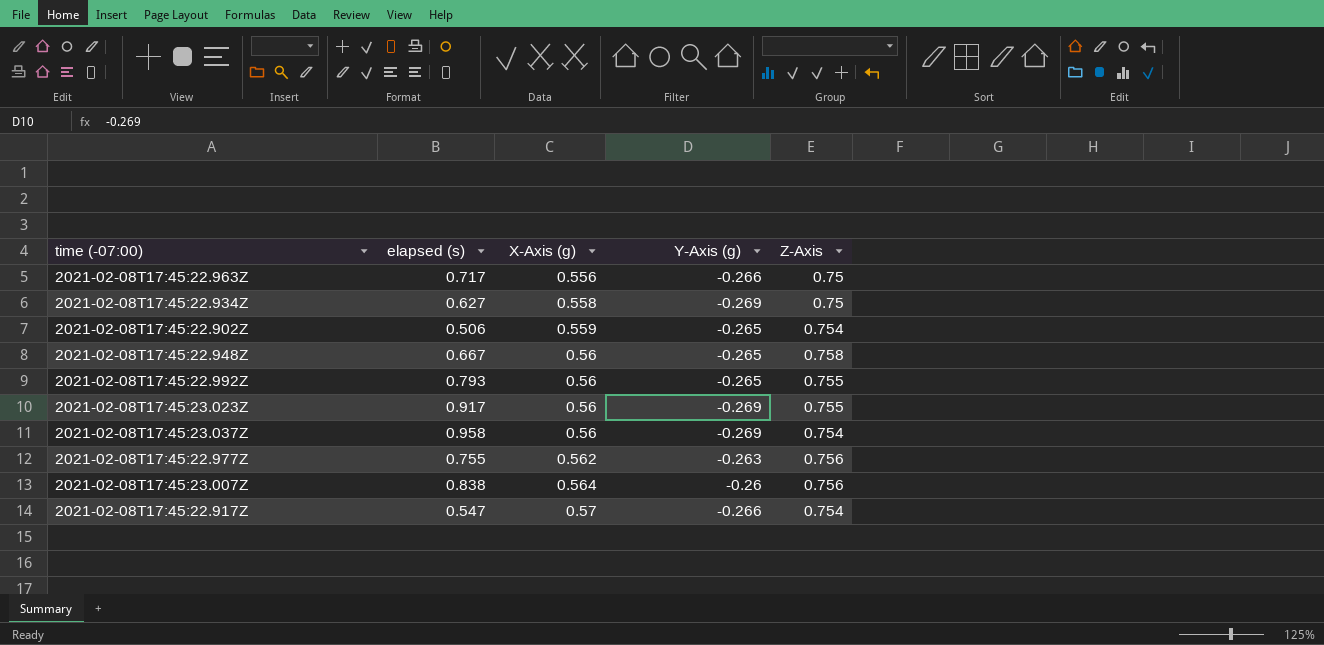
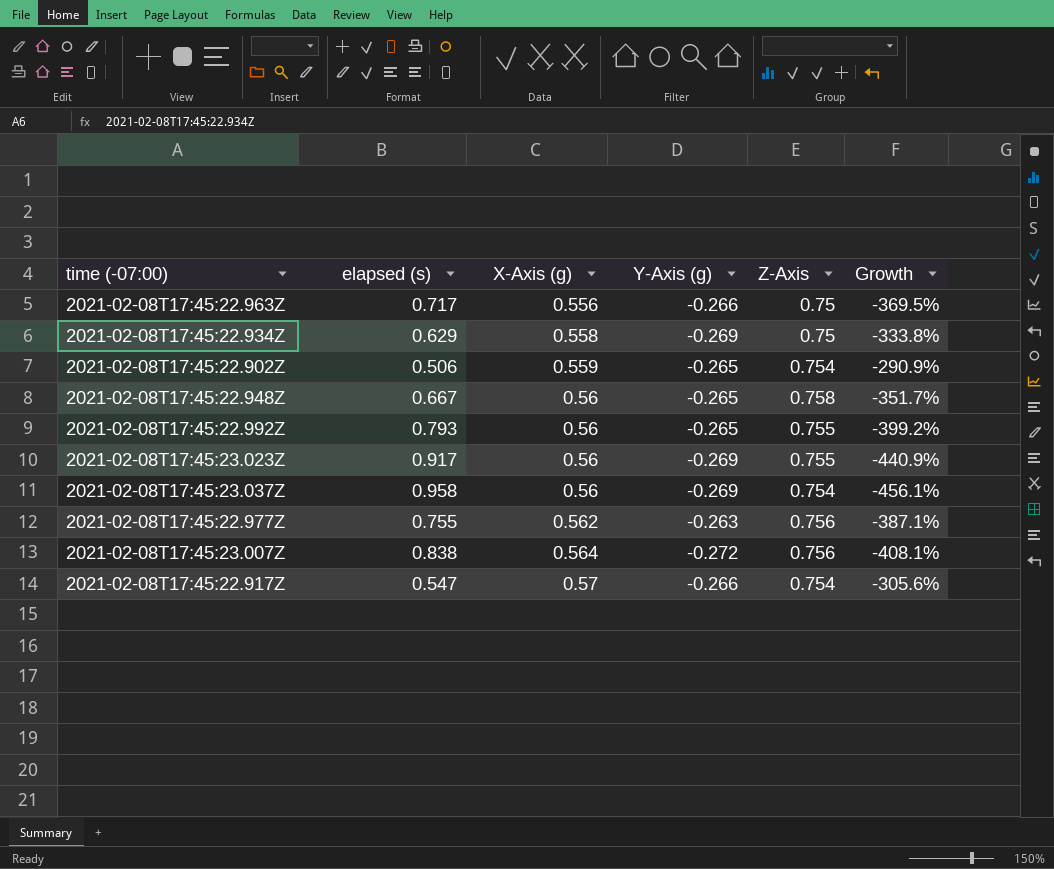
column Growth | formula: none -> ([elapsed (s)] - [Y-Axis (g)]) / [Y-Axis (g)]
2021-02-08T17:45:22.934Z | elapsed (s): 0.627 -> 0.629
2021-02-08T17:45:23.007Z | Y-Axis (g): -0.26 -> -0.272

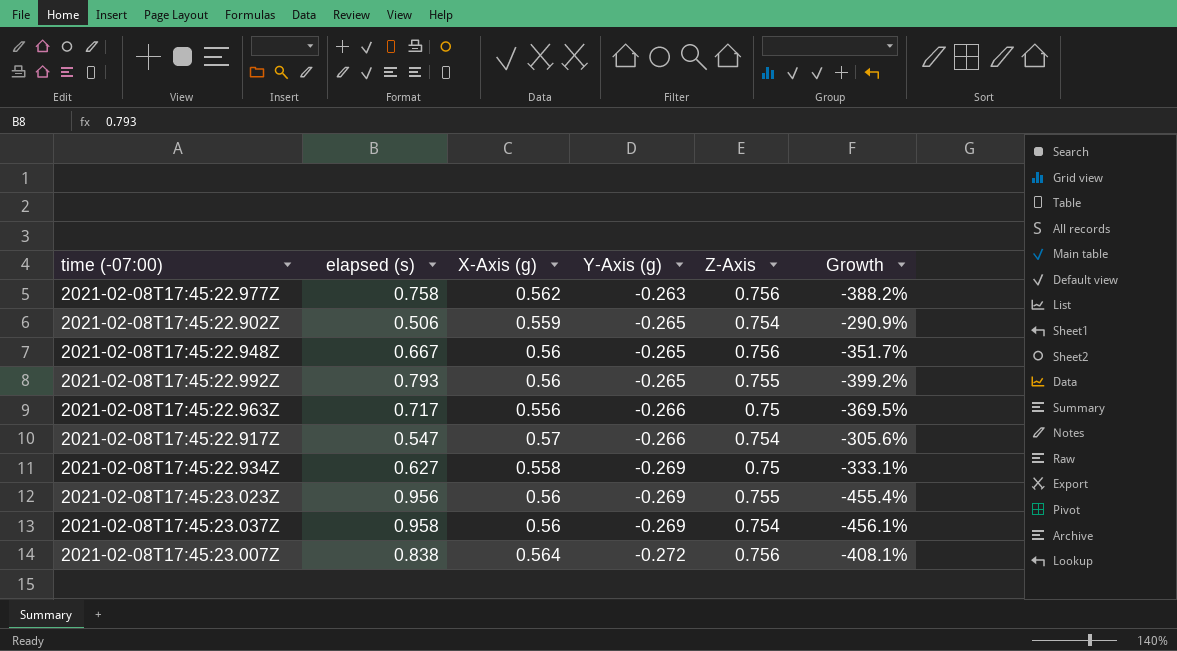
row order: X-Axis (g) ascending -> Y-Axis (g) descending
2021-02-08T17:45:22.977Z | elapsed (s): 0.755 -> 0.758
2021-02-08T17:45:22.977Z | Growth: -387.1% -> -388.2%
2021-02-08T17:45:22.948Z | Z-Axis: 0.758 -> 0.756
2021-02-08T17:45:22.934Z | elapsed (s): 0.629 -> 0.627
2021-02-08T17:45:22.934Z | Growth: -333.8% -> -333.1%
2021-02-08T17:45:23.023Z | elapsed (s): 0.917 -> 0.956
2021-02-08T17:45:23.023Z | Growth: -440.9% -> -455.4%

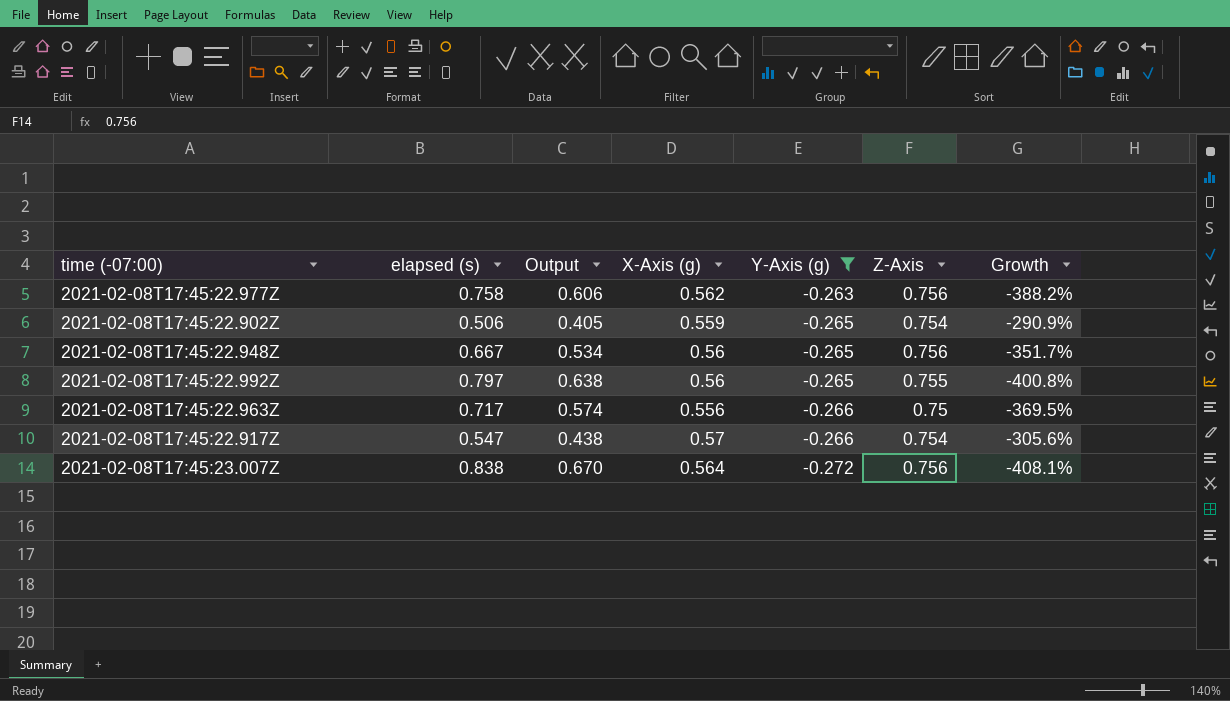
filter: none -> Y-Axis (g) != -0.269
column Output | formula: none -> [elapsed (s)] * 0.8
2021-02-08T17:45:22.992Z | elapsed (s): 0.793 -> 0.797
2021-02-08T17:45:22.992Z | Growth: -399.2% -> -400.8%

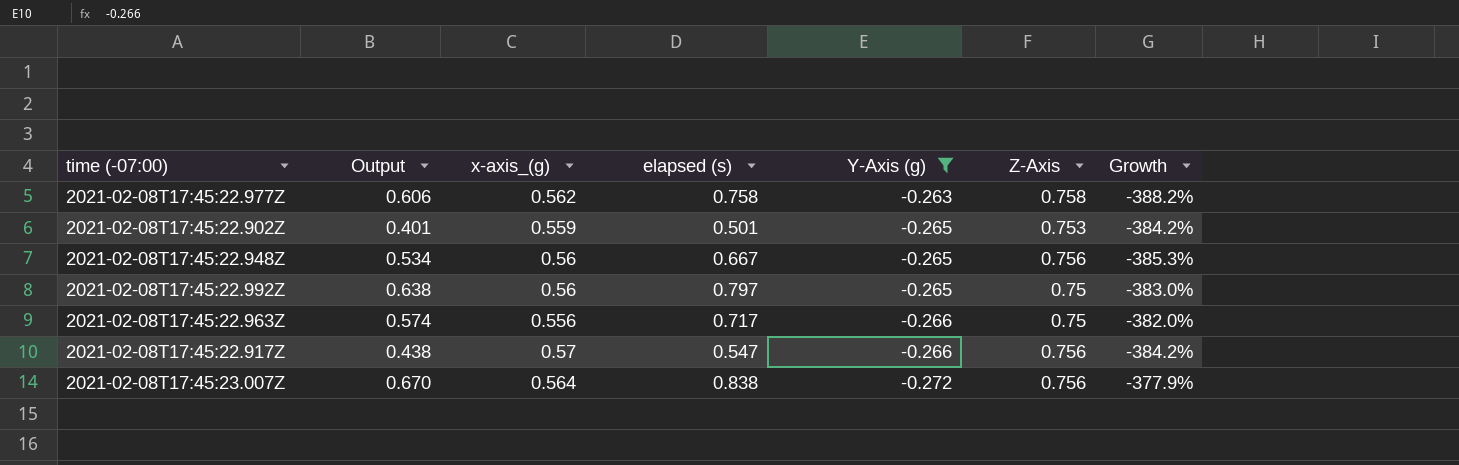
column name: X-Axis (g) -> x-axis_(g)
column elapsed (s) | position: 2 -> 4
column Growth | formula: ([elapsed (s)] - [Y-Axis (g)]) / [Y-Axis (g)] -> ([Z-Axis] - [Y-Axis (g)]) / [Y-Axis (g)]
2021-02-08T17:45:22.977Z | Z-Axis: 0.756 -> 0.758
2021-02-08T17:45:22.902Z | Output: 0.405 -> 0.401
2021-02-08T17:45:22.902Z | elapsed (s): 0.506 -> 0.501
2021-02-08T17:45:22.902Z | Z-Axis: 0.754 -> 0.753
2021-02-08T17:45:22.992Z | Z-Axis: 0.755 -> 0.75
2021-02-08T17:45:22.917Z | Z-Axis: 0.754 -> 0.756

